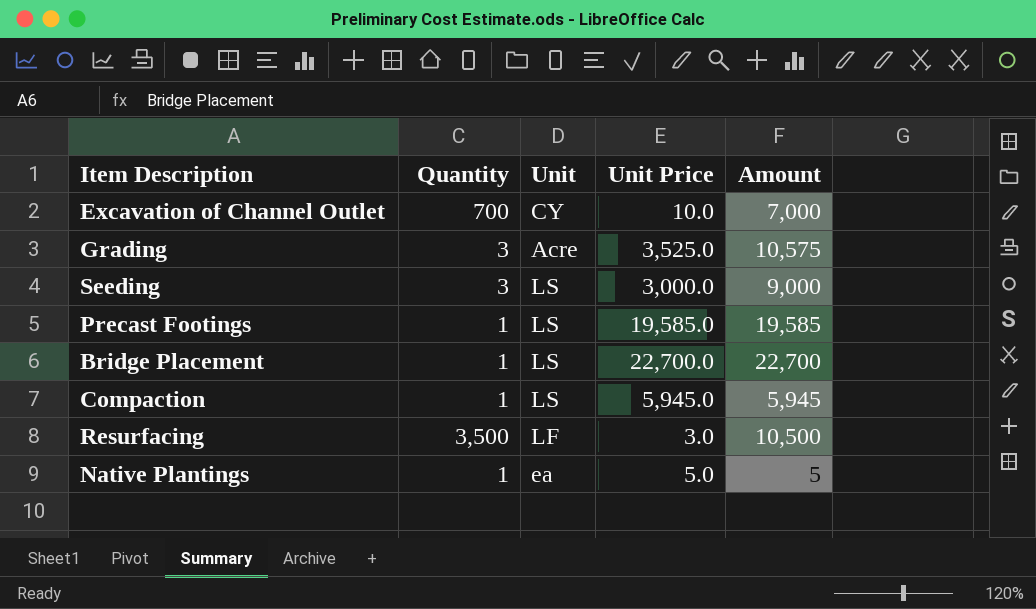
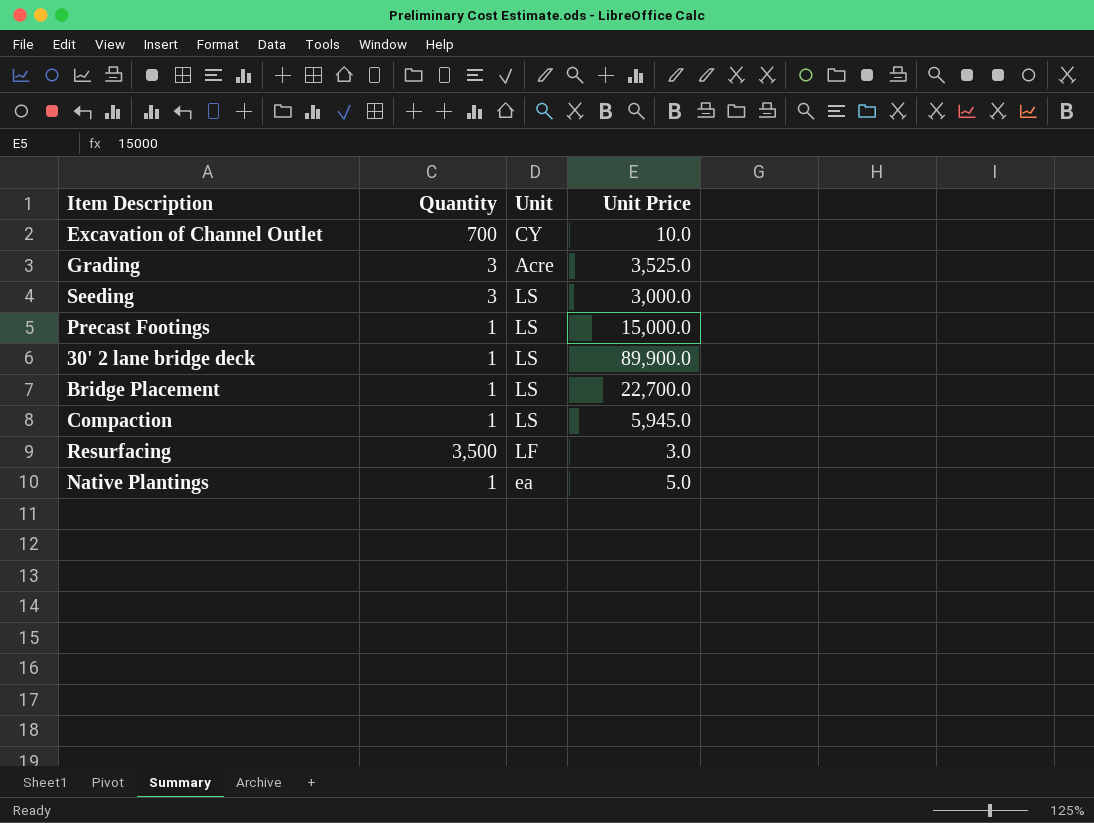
column Amount | formula: [Quantity] * [Unit Price] -> none
Precast Footings | Unit Price: 19,585.0 -> 15,000.0
row 30' 2 lane bridge deck: none -> 1 | LS | 89,900.0

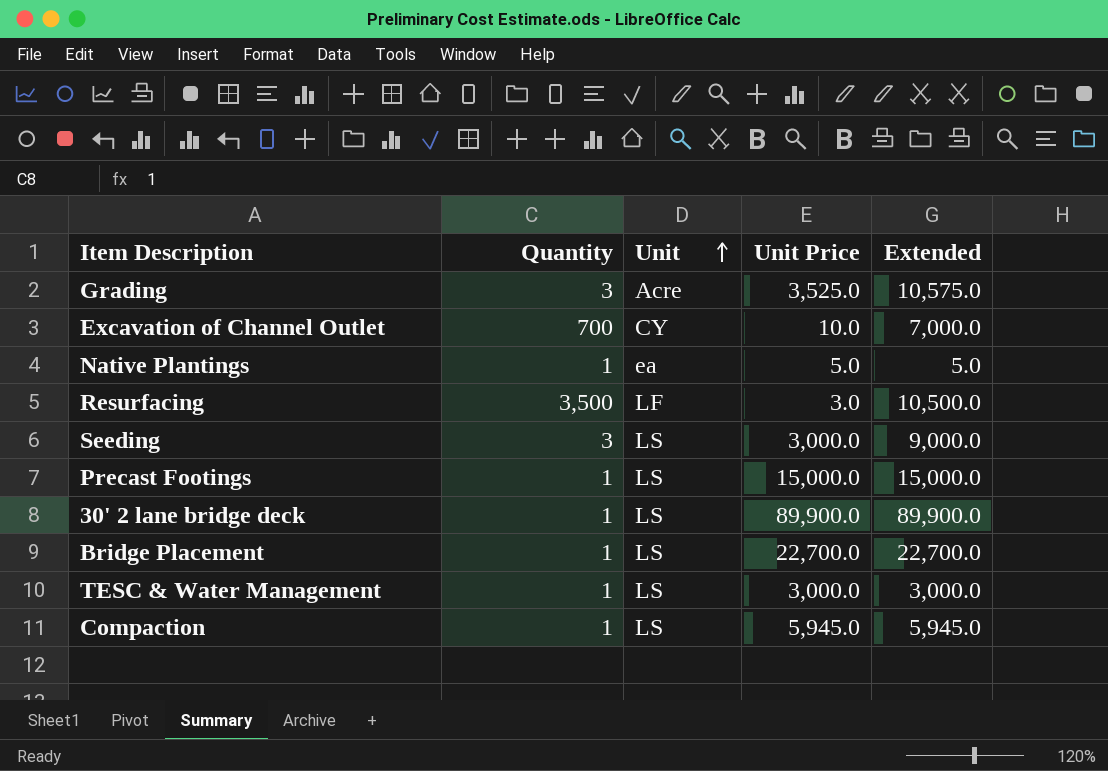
row order: none -> Unit ascending
column Extended | formula: none -> [Quantity] * [Unit Price]
row TESC & Water Management: none -> 1 | LS | 3,000.0 | 3,000.0

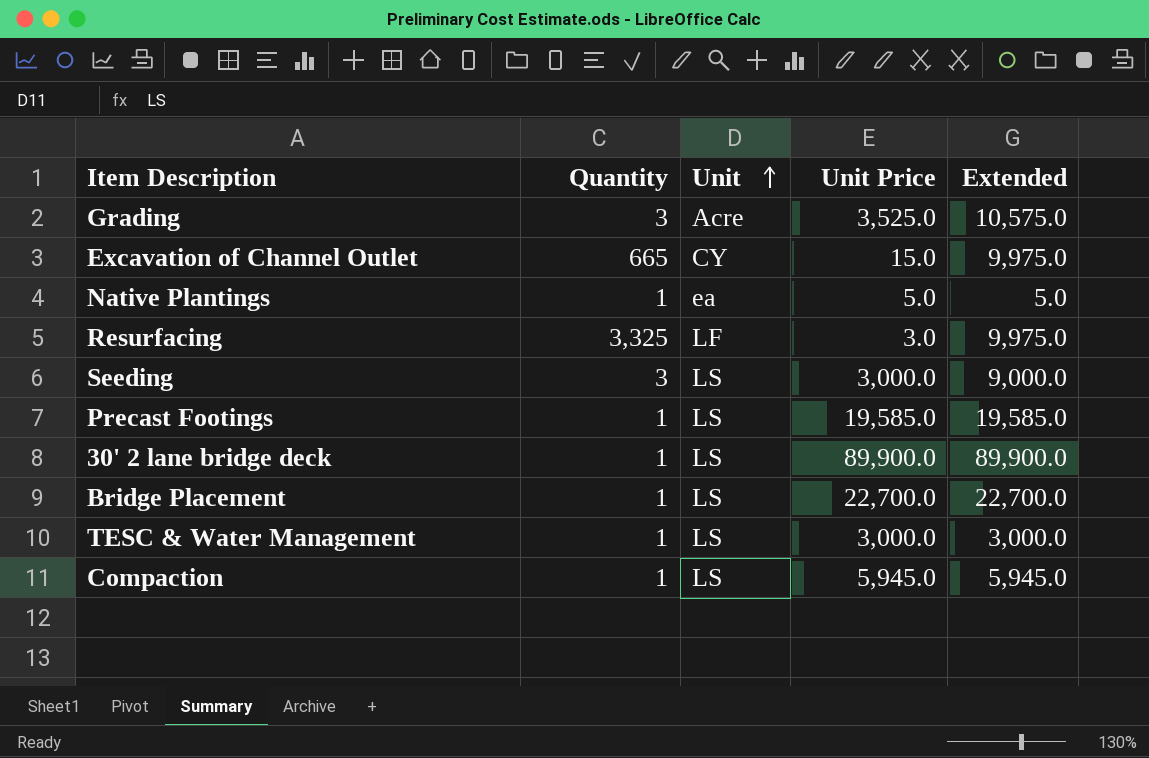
Excavation of Channel Outlet | Quantity: 700 -> 665
Excavation of Channel Outlet | Unit Price: 10.0 -> 15.0
Excavation of Channel Outlet | Extended: 7,000.0 -> 9,975.0
Resurfacing | Quantity: 3,500 -> 3,325
Resurfacing | Extended: 10,500.0 -> 9,975.0
Precast Footings | Unit Price: 15,000.0 -> 19,585.0
Precast Footings | Extended: 15,000.0 -> 19,585.0

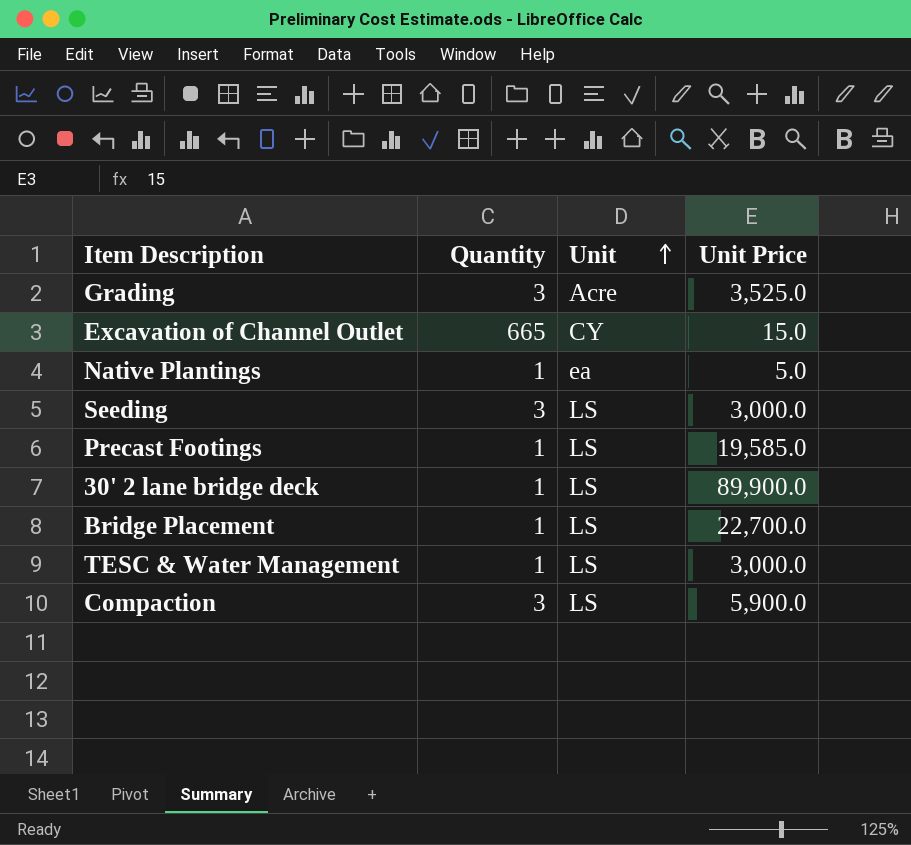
column Extended | formula: [Quantity] * [Unit Price] -> none
row Resurfacing: 3,325 | LF | 3.0 | 9,975.0 -> none
Compaction | Quantity: 1 -> 3
Compaction | Unit Price: 5,945.0 -> 5,900.0

